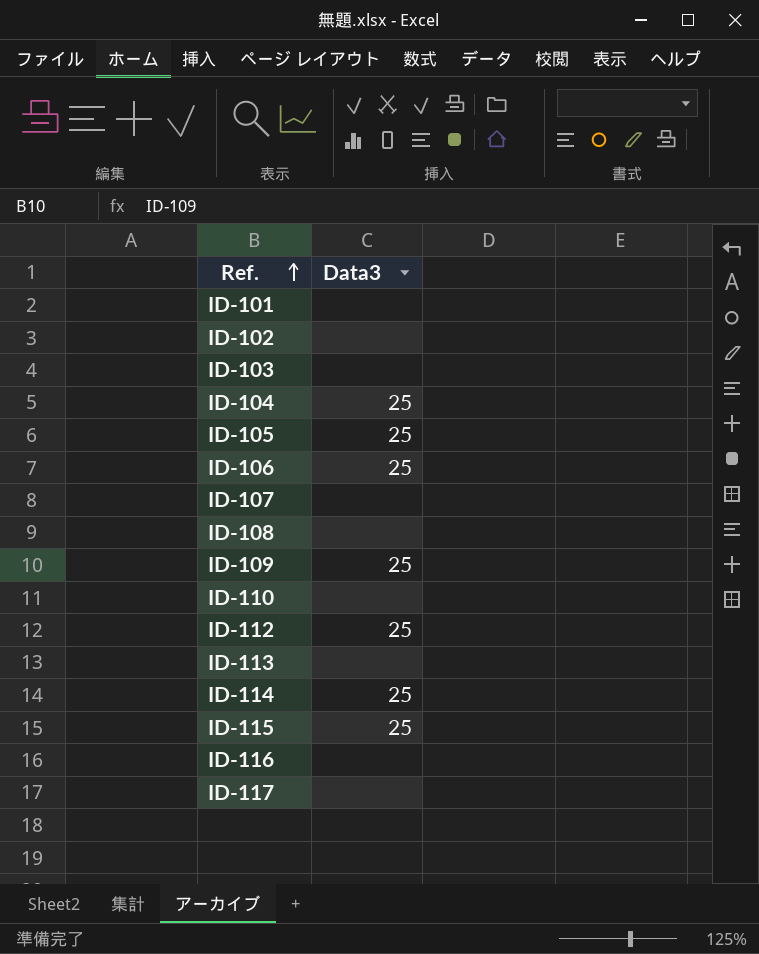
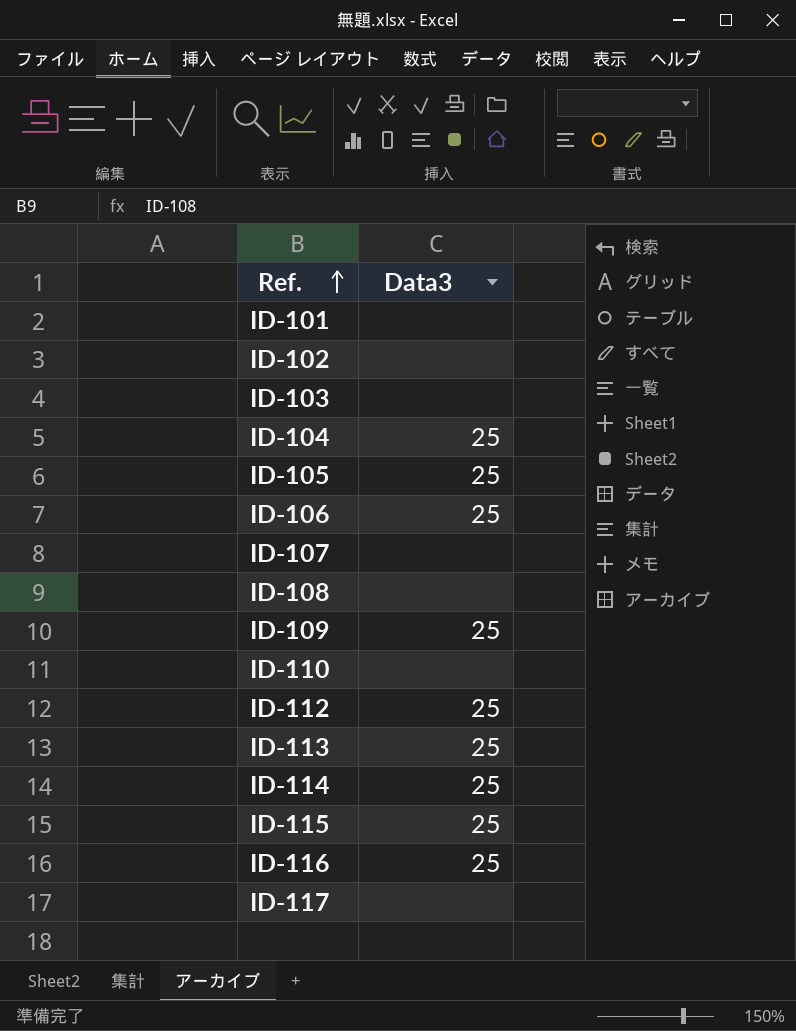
ID-113 | Data3: none -> 25
ID-116 | Data3: none -> 25

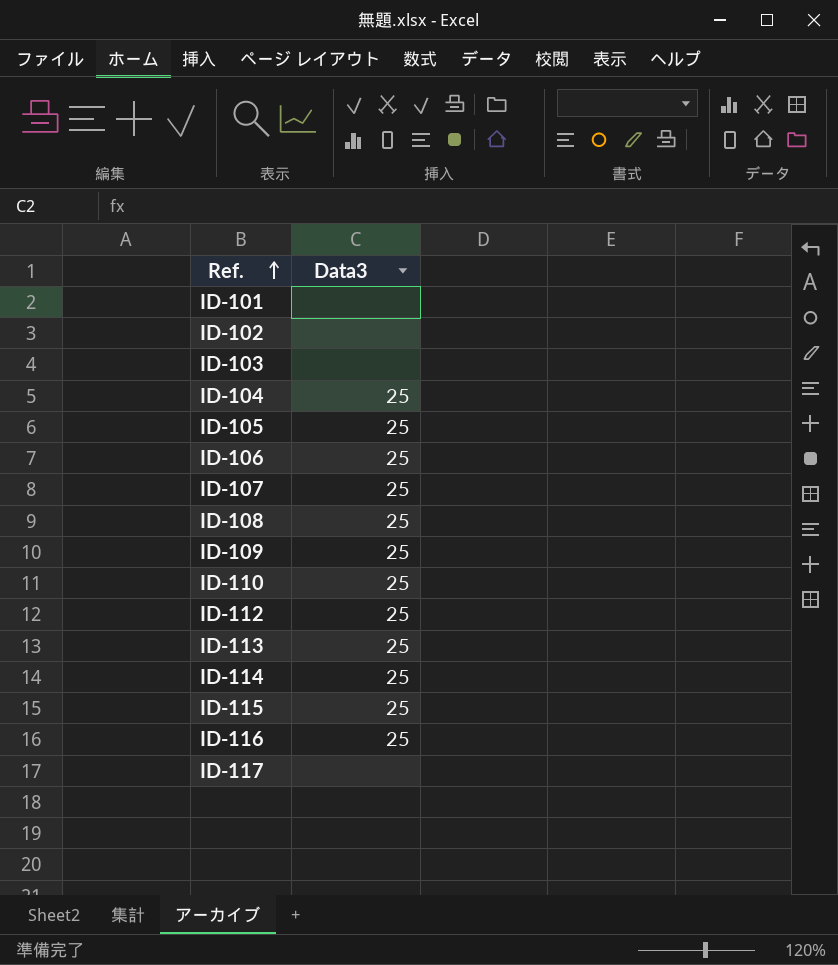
ID-107 | Data3: none -> 25
ID-108 | Data3: none -> 25
ID-110 | Data3: none -> 25

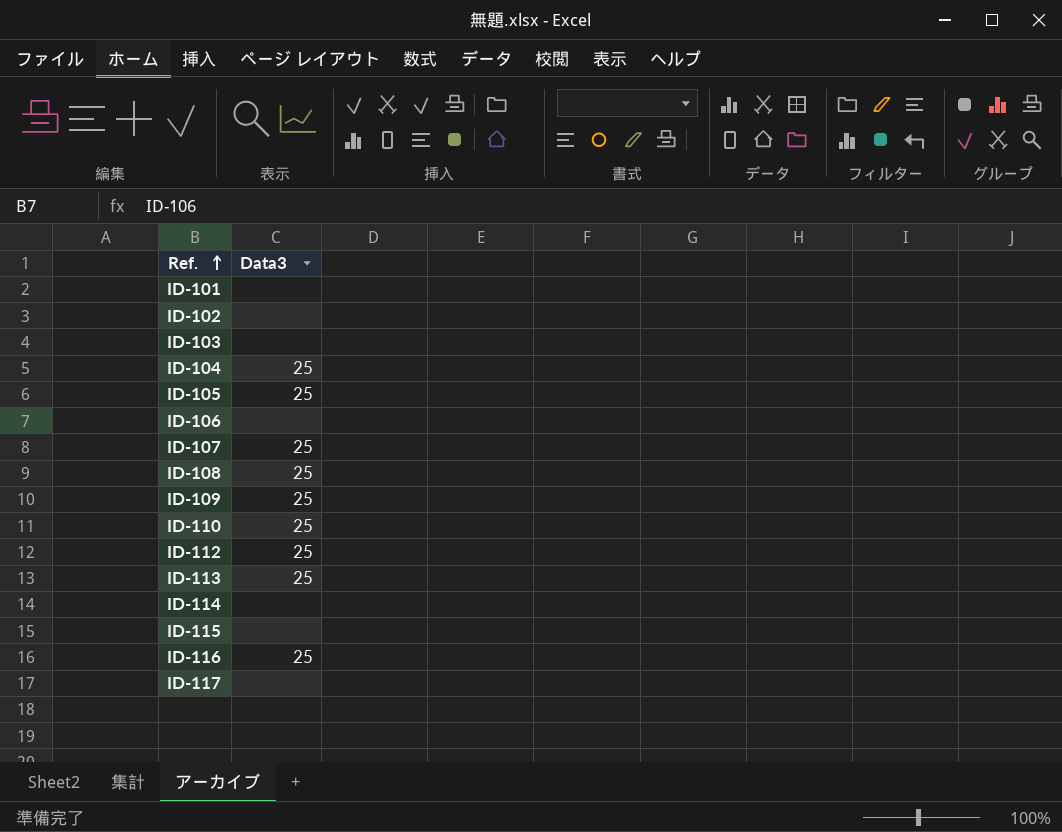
ID-106 | Data3: 25 -> none
ID-114 | Data3: 25 -> none
ID-115 | Data3: 25 -> none

